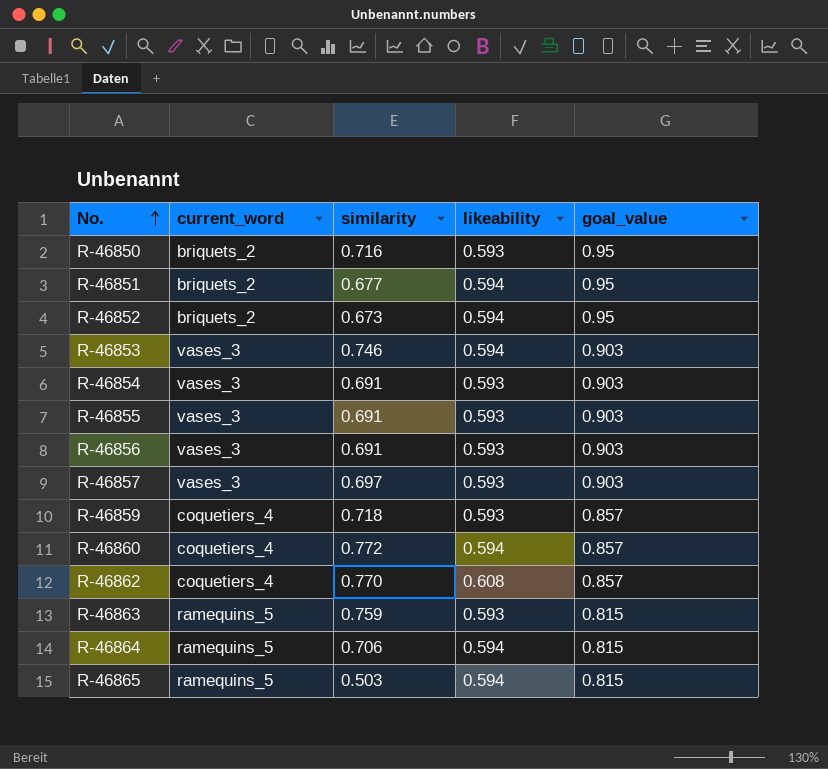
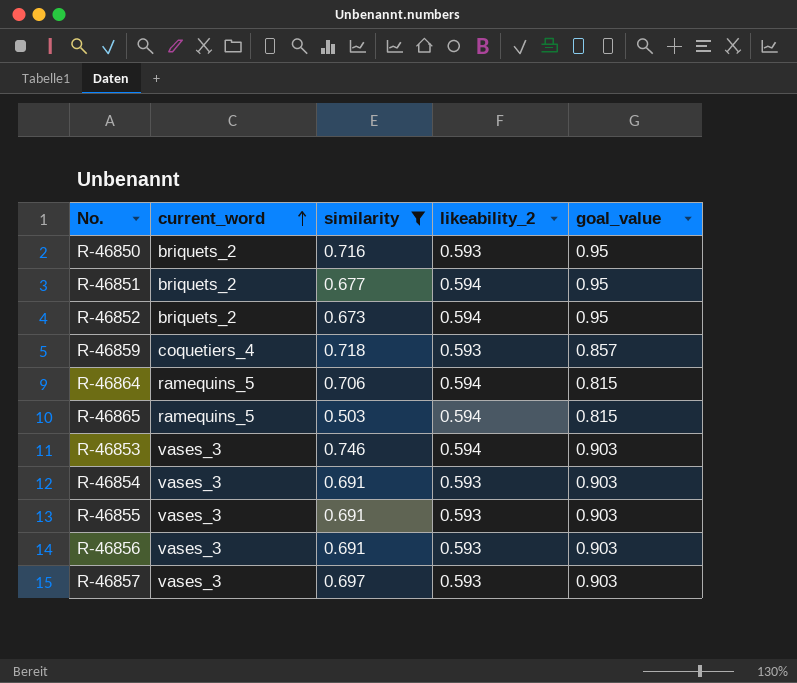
filter: none -> similarity <= 0.746
row order: No. ascending -> current_word ascending
column name: likeability -> likeability_2

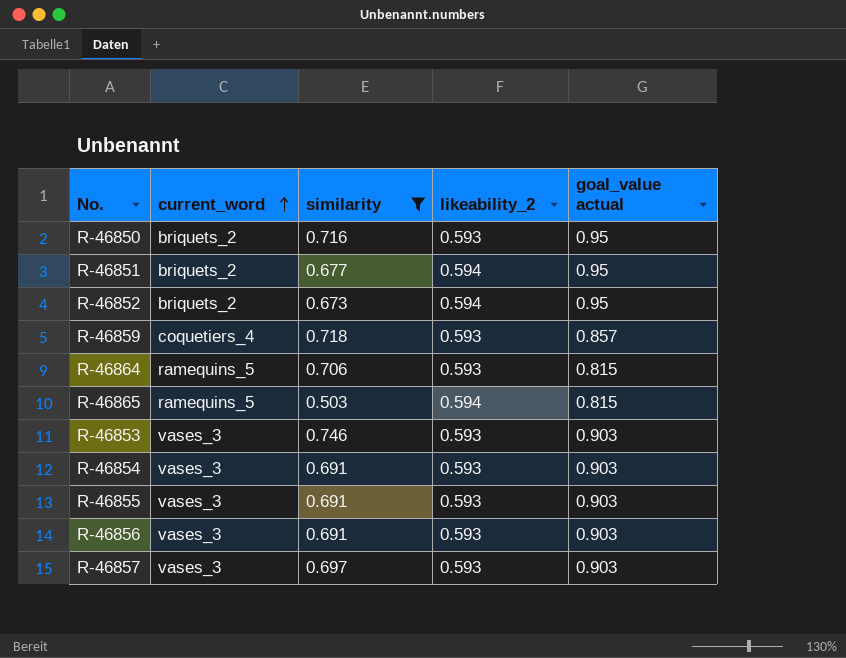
column name: goal_value -> goal_value actual
R-46864 | likeability_2: 0.594 -> 0.593
R-46853 | likeability_2: 0.594 -> 0.593

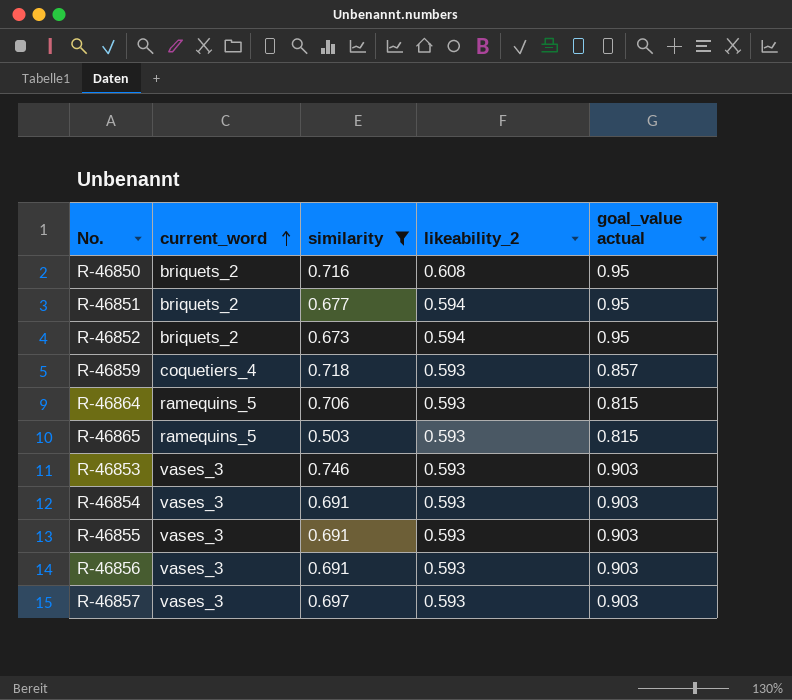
R-46850 | likeability_2: 0.593 -> 0.608
R-46865 | likeability_2: 0.594 -> 0.593

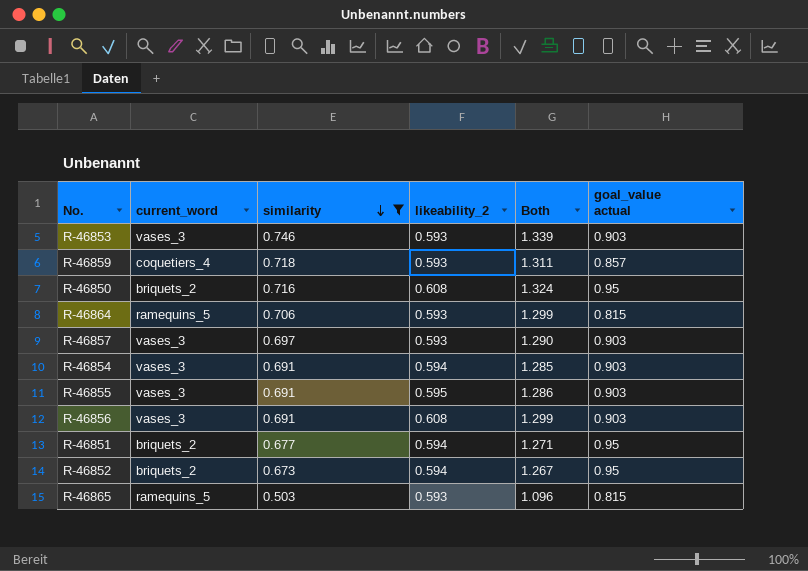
row order: current_word ascending -> similarity descending
column Both | formula: none -> [similarity] + [likeability_2]
R-46854 | likeability_2: 0.593 -> 0.594
R-46855 | likeability_2: 0.593 -> 0.595
R-46856 | likeability_2: 0.593 -> 0.608

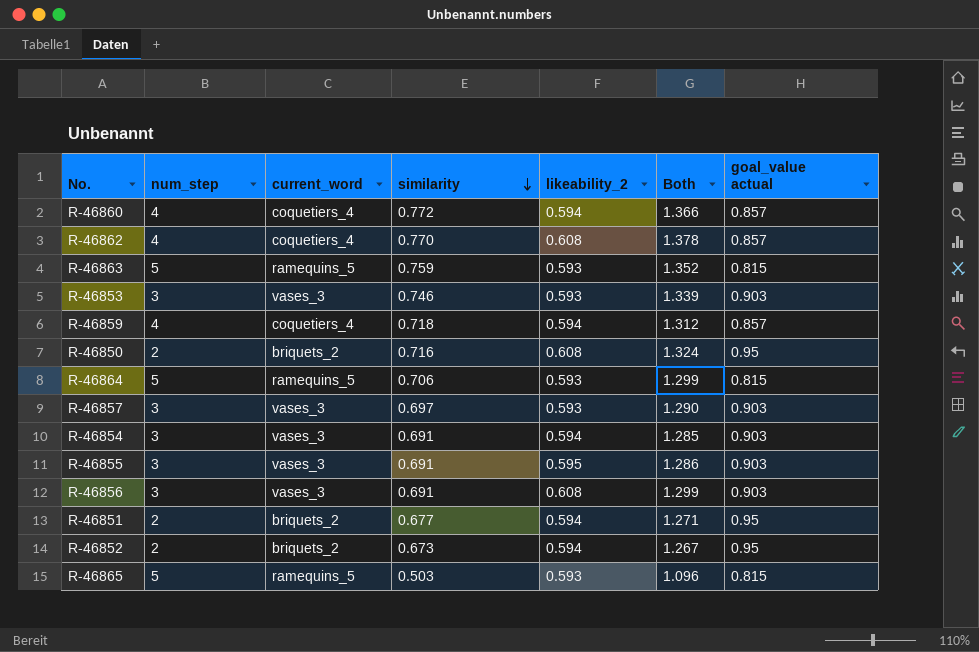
filter: similarity <= 0.746 -> none
column num_step | position: none -> 2
R-46859 | likeability_2: 0.593 -> 0.594
R-46859 | Both: 1.311 -> 1.312

